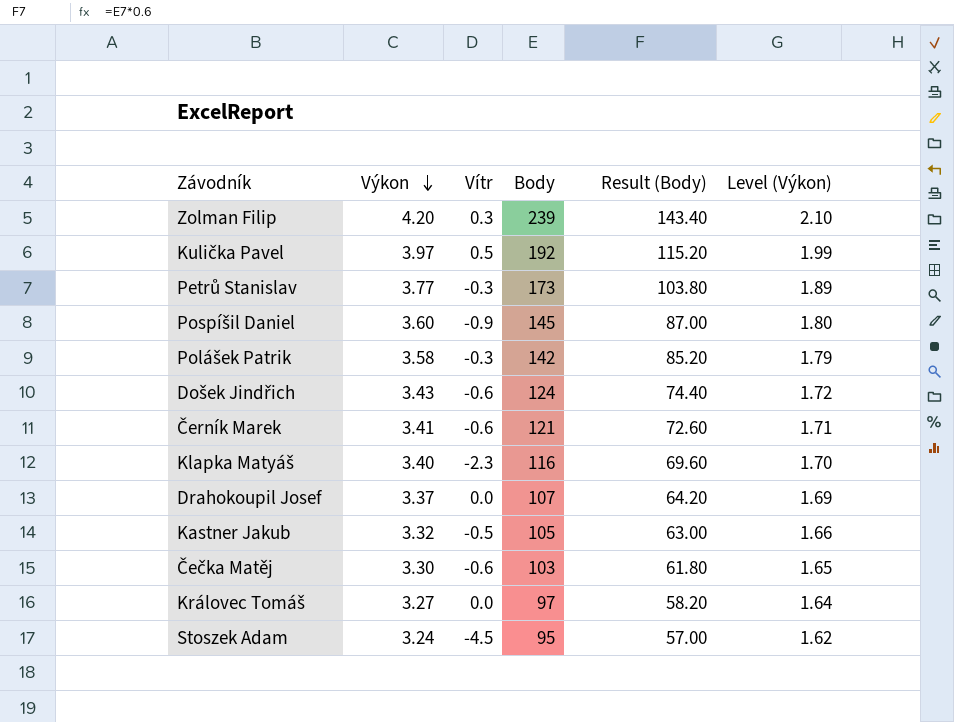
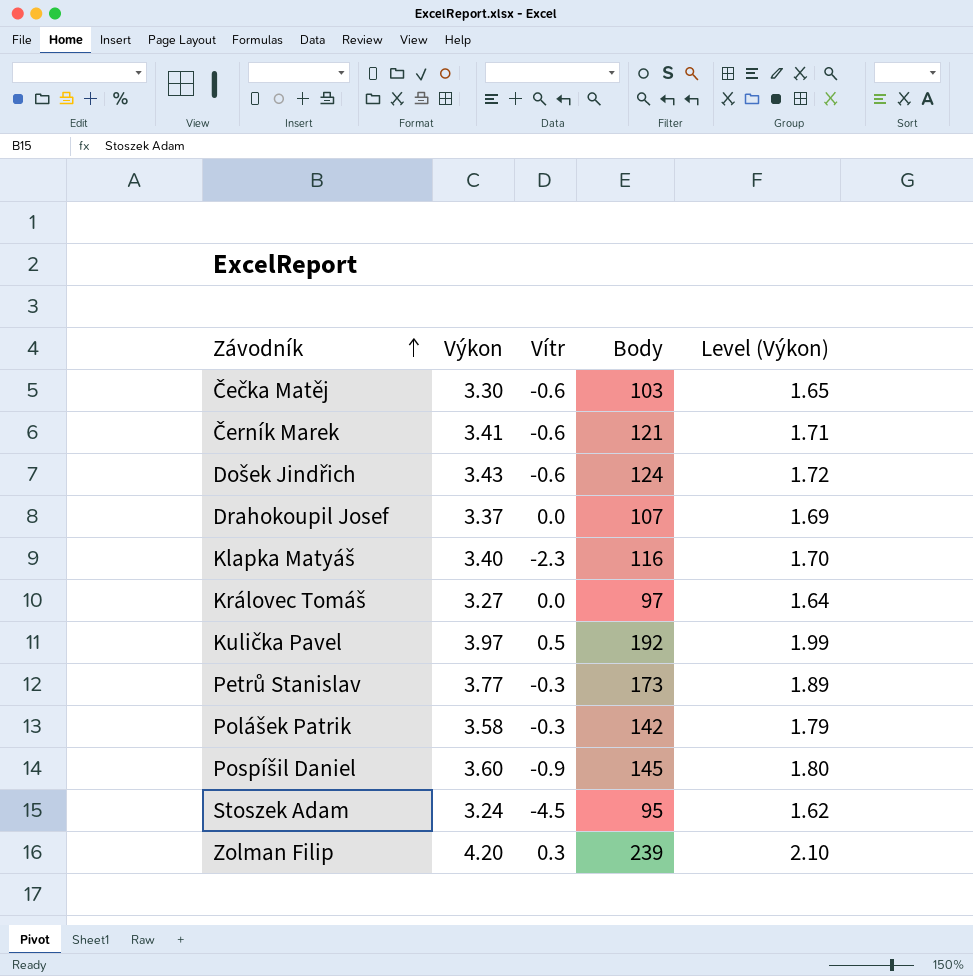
row order: Výkon descending -> Závodník ascending
column Result (Body) | formula: [Body] * 0.6 -> none
row Kastner Jakub: 3.32 | -0.5 | 105 | 63.00 | 1.66 -> none

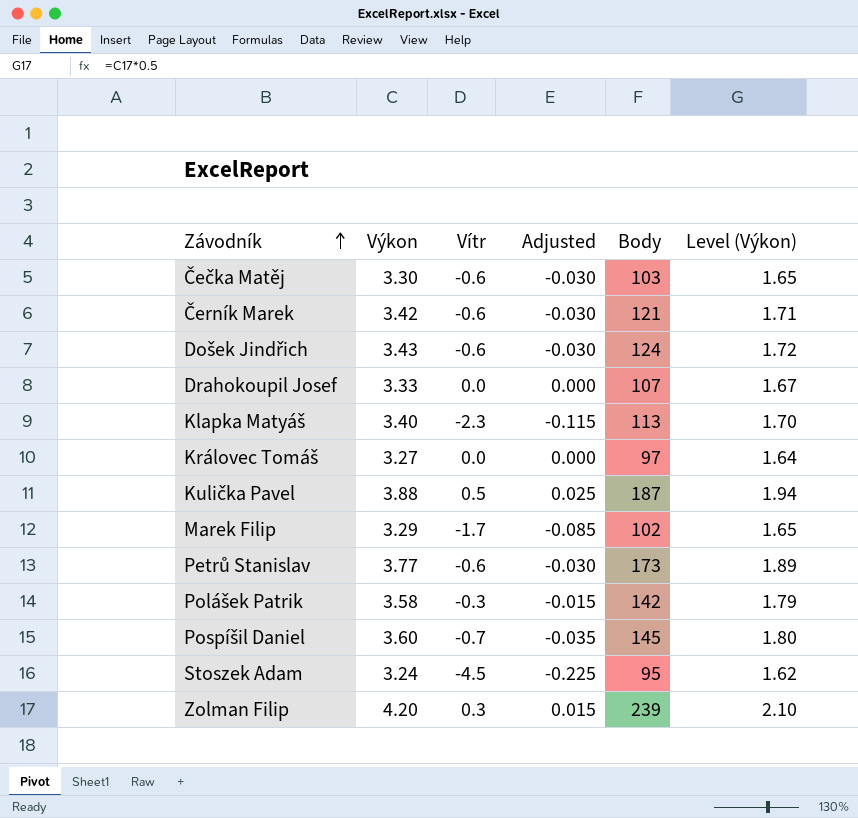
column Adjusted | formula: none -> [Vítr] * 0.05
Černík Marek | Výkon: 3.41 -> 3.42
Drahokoupil Josef | Výkon: 3.37 -> 3.33
Drahokoupil Josef | Level (Výkon): 1.69 -> 1.67
Klapka Matyáš | Body: 116 -> 113
Kulička Pavel | Výkon: 3.97 -> 3.88
Kulička Pavel | Body: 192 -> 187
Kulička Pavel | Level (Výkon): 1.99 -> 1.94
row Marek Filip: none -> 3.29 | -1.7 | -0.085 | 102 | 1.65
Petrů Stanislav | Vítr: -0.3 -> -0.6
Pospíšil Daniel | Vítr: -0.9 -> -0.7

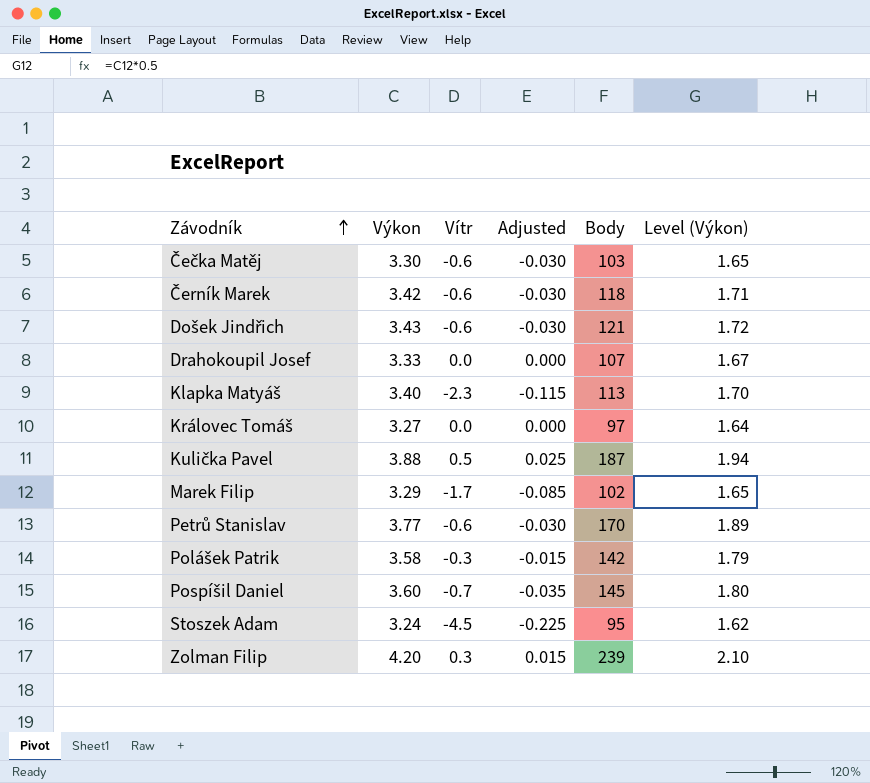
Černík Marek | Body: 121 -> 118
Došek Jindřich | Body: 124 -> 121
Petrů Stanislav | Body: 173 -> 170

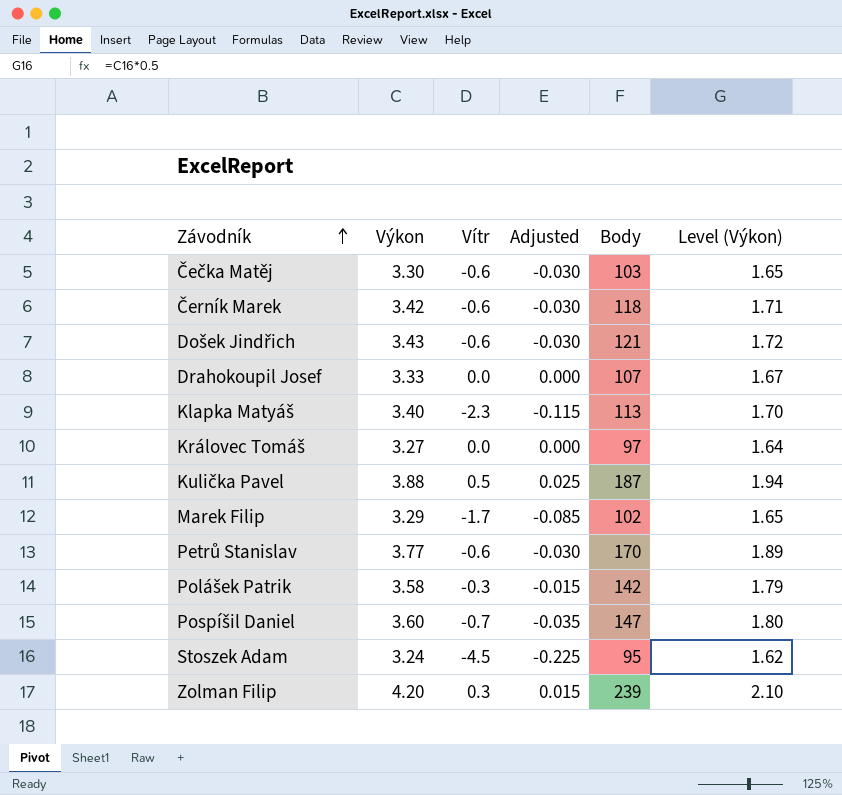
Pospíšil Daniel | Body: 145 -> 147

